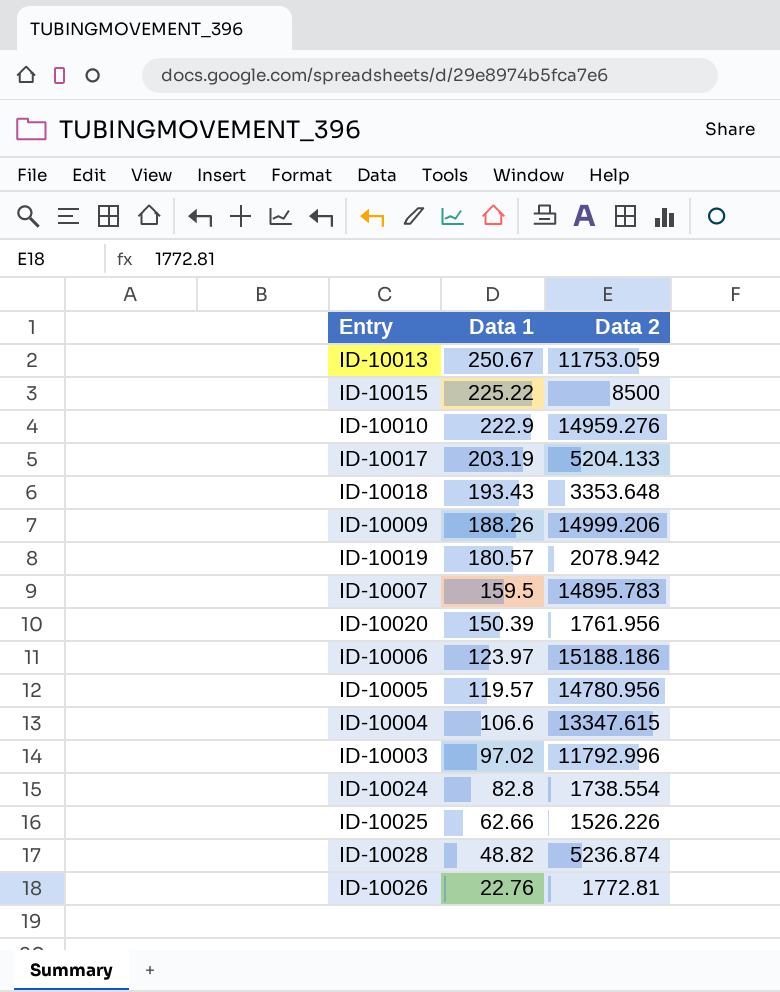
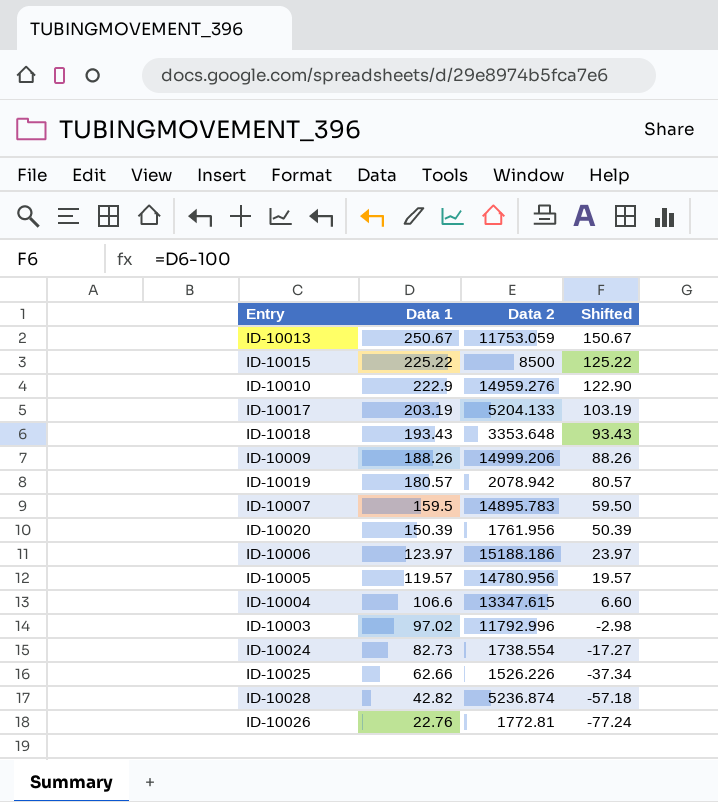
column Shifted | formula: none -> [Data 1] - 100
ID-10024 | Data 1: 82.8 -> 82.73
ID-10028 | Data 1: 48.82 -> 42.82

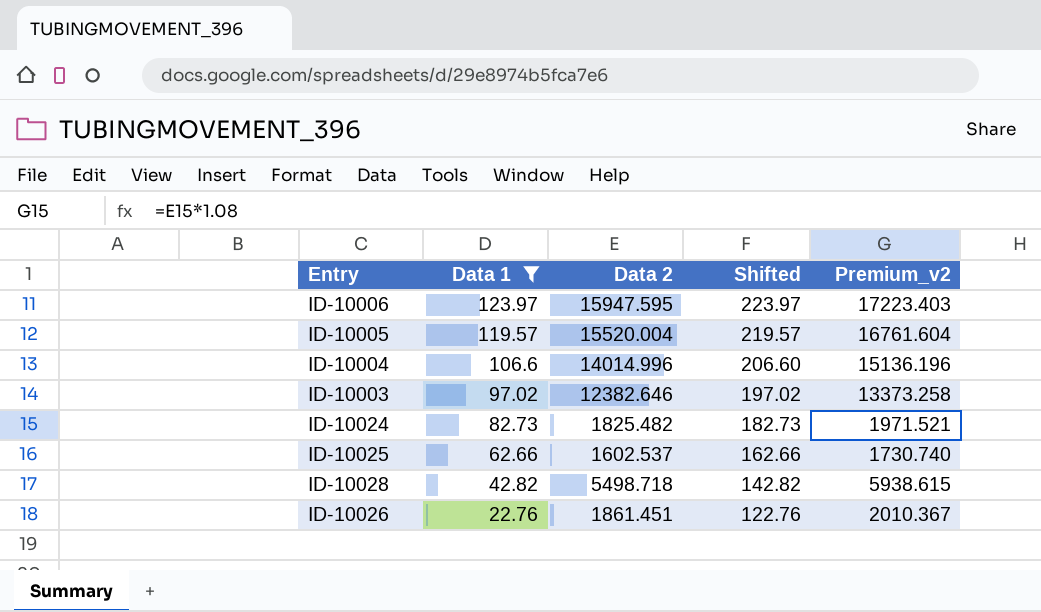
filter: none -> Data 1 <= 123.97
column Shifted | formula: [Data 1] - 100 -> [Data 1] + 100
column Premium_v2 | formula: none -> [Data 2] * 1.08
ID-10006 | Data 2: 15188.186 -> 15947.595
ID-10005 | Data 2: 14780.956 -> 15520.004
ID-10004 | Data 2: 13347.615 -> 14014.996
ID-10003 | Data 2: 11792.996 -> 12382.646
ID-10024 | Data 2: 1738.554 -> 1825.482
ID-10025 | Data 2: 1526.226 -> 1602.537
ID-10028 | Data 2: 5236.874 -> 5498.718
ID-10026 | Data 2: 1772.81 -> 1861.451

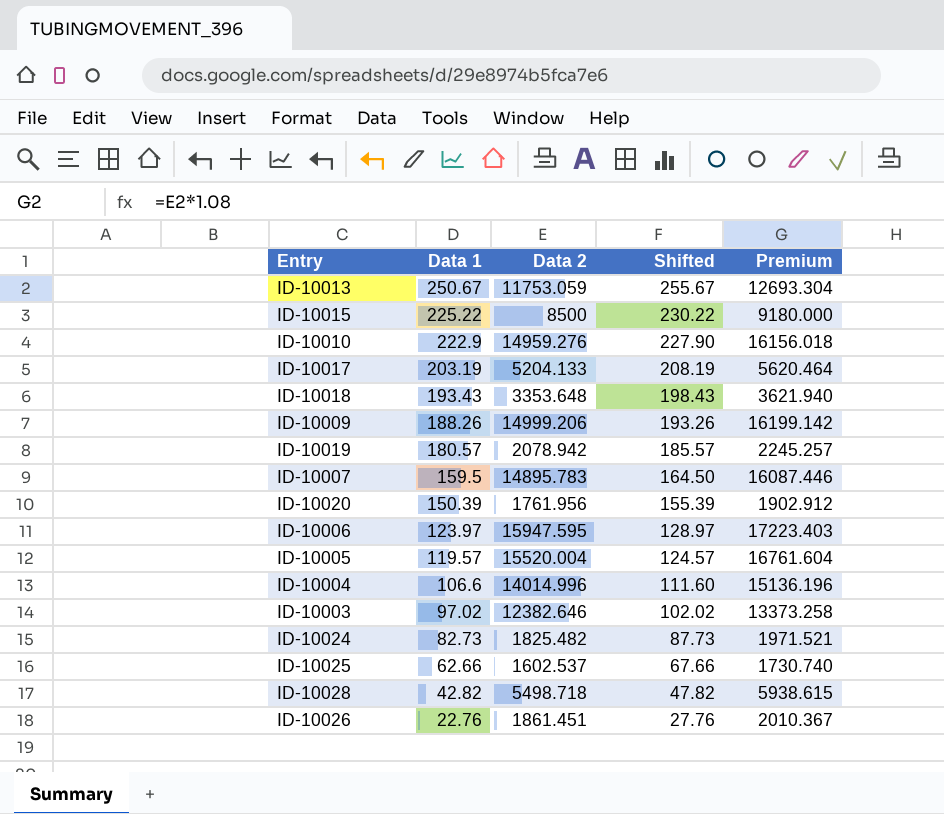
filter: Data 1 <= 123.97 -> none
column Shifted | formula: [Data 1] + 100 -> [Data 1] + 5
column name: Premium_v2 -> Premium

